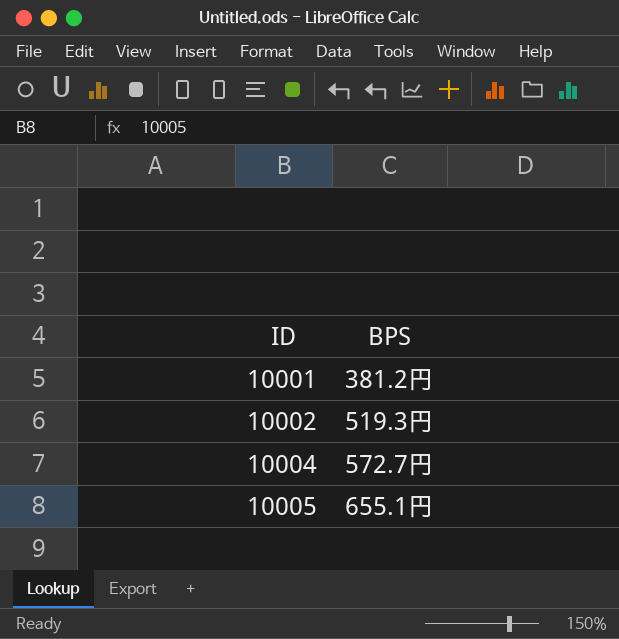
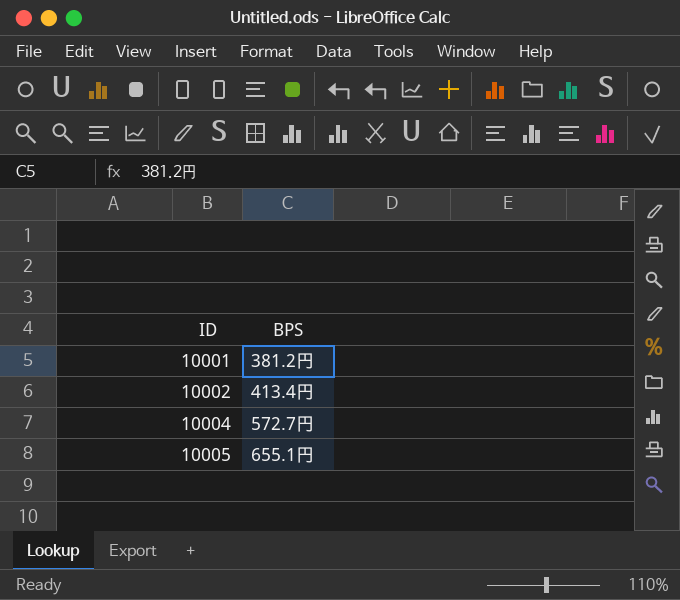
10002 | BPS: 519.3円 -> 413.4円

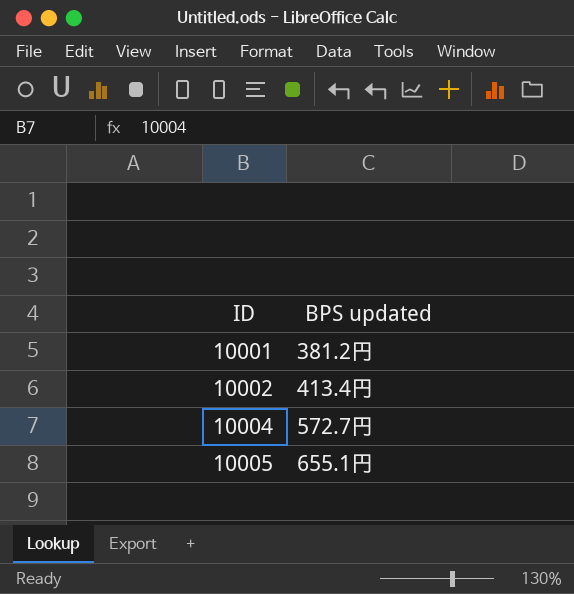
column name: BPS -> BPS updated

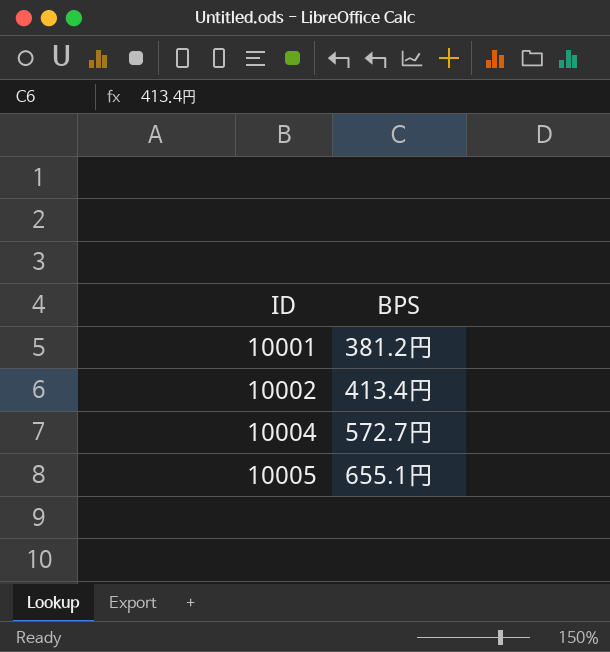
column name: BPS updated -> BPS

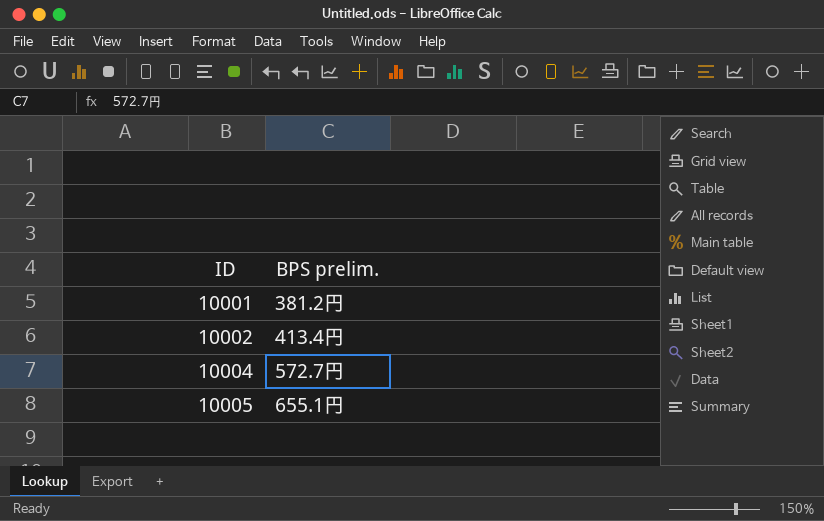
column name: BPS -> BPS prelim.

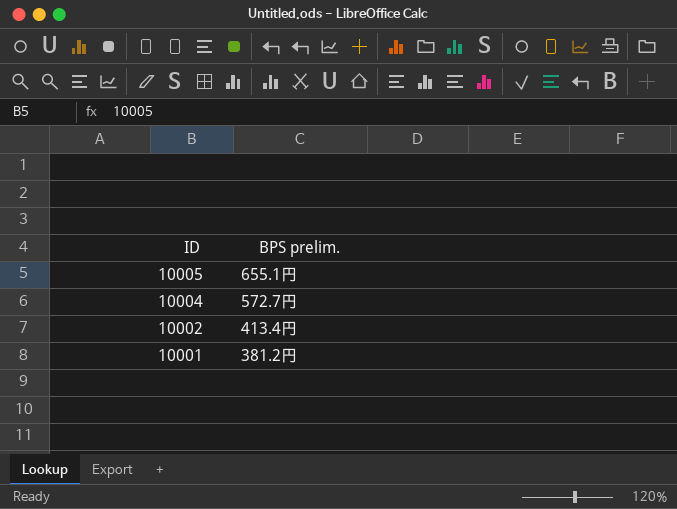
row order: ID ascending -> ID descending

